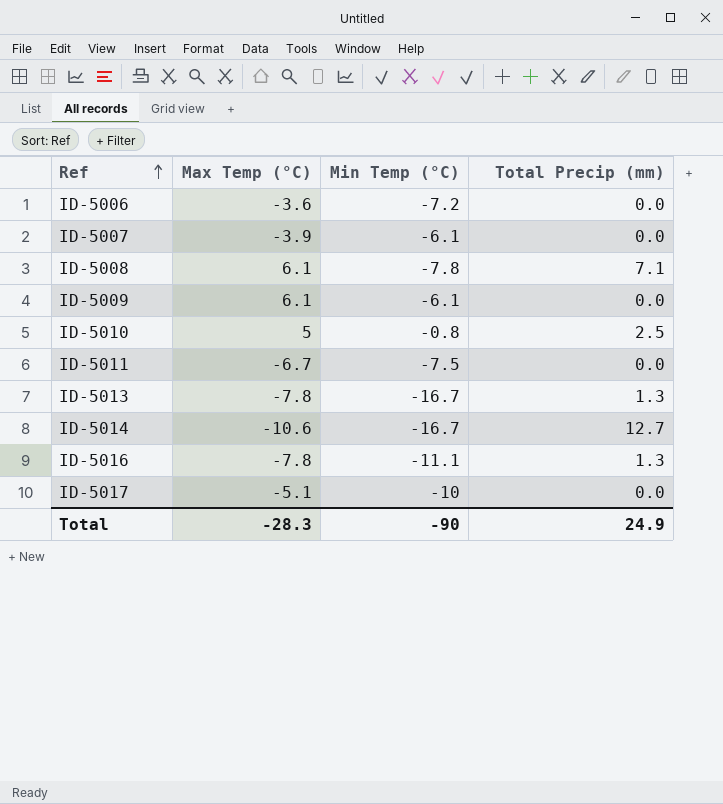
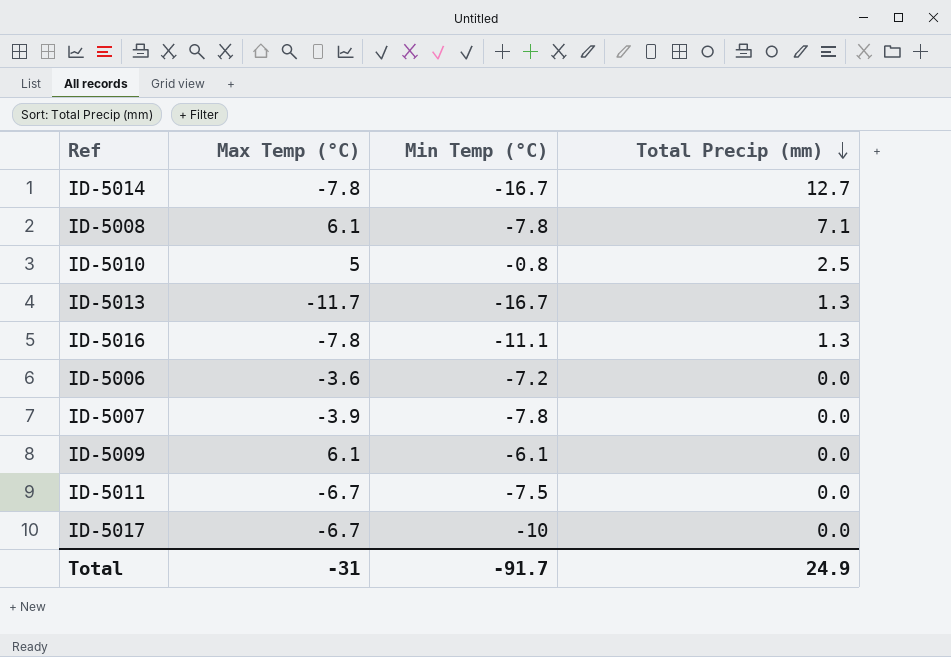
row order: Ref ascending -> Total Precip (mm) descending
ID-5014 | Max Temp (°C): -10.6 -> -7.8
ID-5013 | Max Temp (°C): -7.8 -> -11.7
ID-5007 | Min Temp (°C): -6.1 -> -7.8
ID-5017 | Max Temp (°C): -5.1 -> -6.7
Total | Max Temp (°C): -28.3 -> -31
Total | Min Temp (°C): -90 -> -91.7

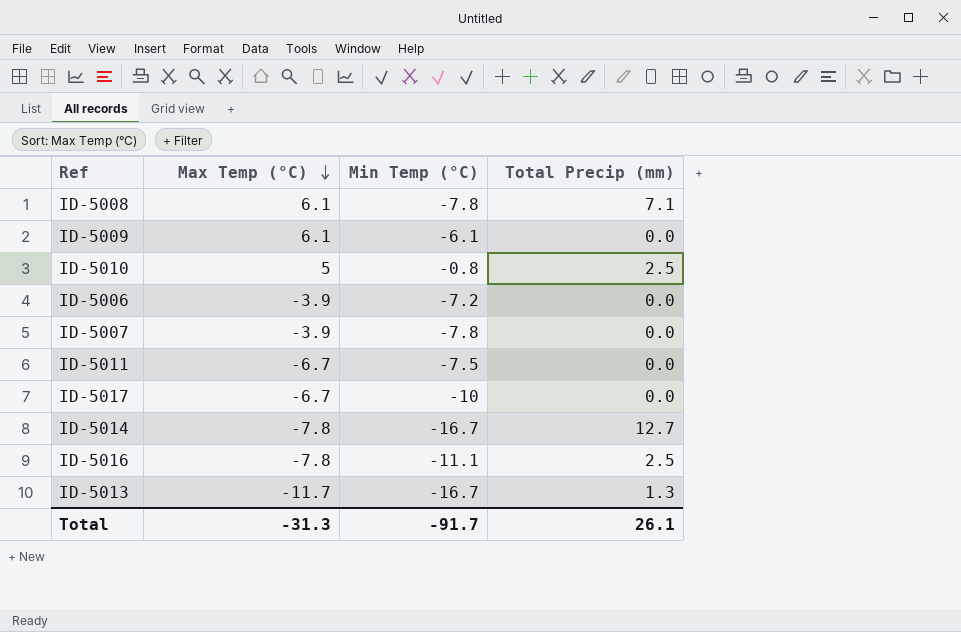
row order: Total Precip (mm) descending -> Max Temp (°C) descending
ID-5006 | Max Temp (°C): -3.6 -> -3.9
ID-5016 | Total Precip (mm): 1.3 -> 2.5
Total | Max Temp (°C): -31 -> -31.3
Total | Total Precip (mm): 24.9 -> 26.1

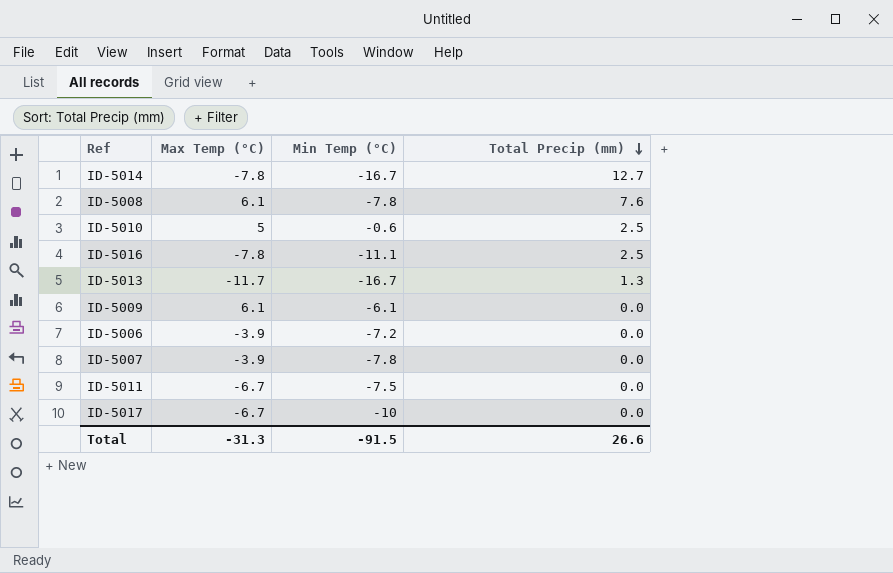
row order: Max Temp (°C) descending -> Total Precip (mm) descending
ID-5008 | Total Precip (mm): 7.1 -> 7.6
ID-5010 | Min Temp (°C): -0.8 -> -0.6
Total | Min Temp (°C): -91.7 -> -91.5
Total | Total Precip (mm): 26.1 -> 26.6

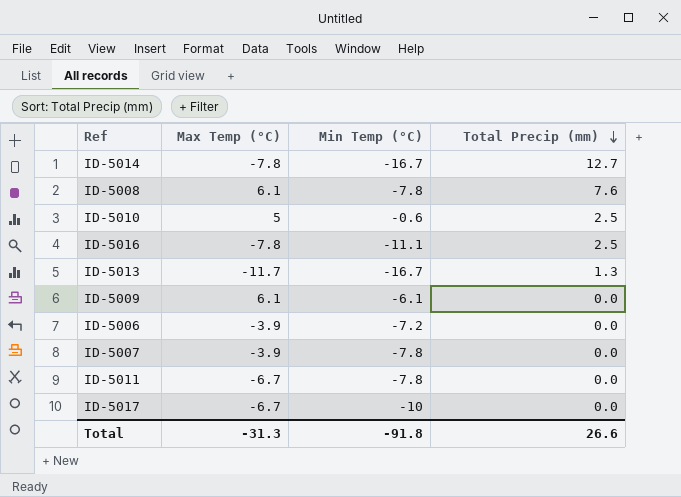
ID-5011 | Min Temp (°C): -7.5 -> -7.8
Total | Min Temp (°C): -91.5 -> -91.8

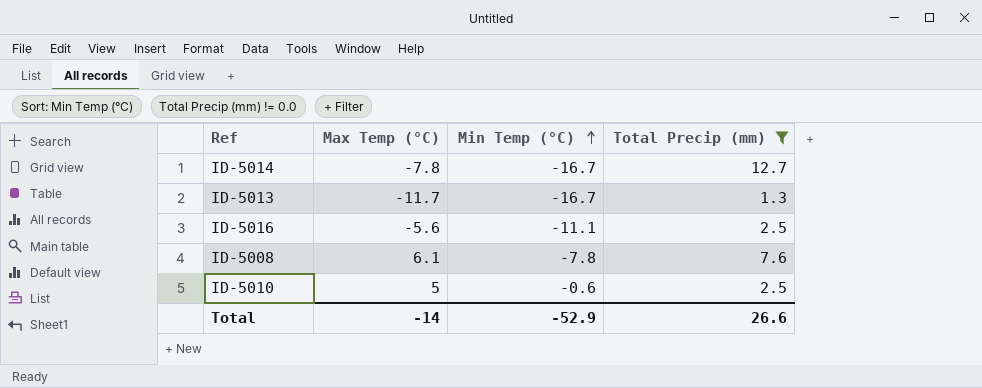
filter: none -> Total Precip (mm) != 0.0
row order: Total Precip (mm) descending -> Min Temp (°C) ascending
ID-5016 | Max Temp (°C): -7.8 -> -5.6
Total | Max Temp (°C): -31.3 -> -14
Total | Min Temp (°C): -91.8 -> -52.9

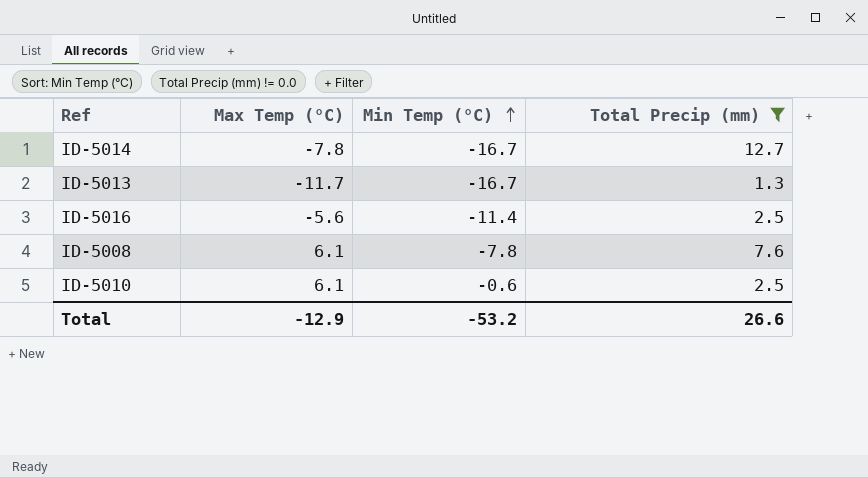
ID-5016 | Min Temp (°C): -11.1 -> -11.4
ID-5010 | Max Temp (°C): 5 -> 6.1
Total | Max Temp (°C): -14 -> -12.9
Total | Min Temp (°C): -52.9 -> -53.2

